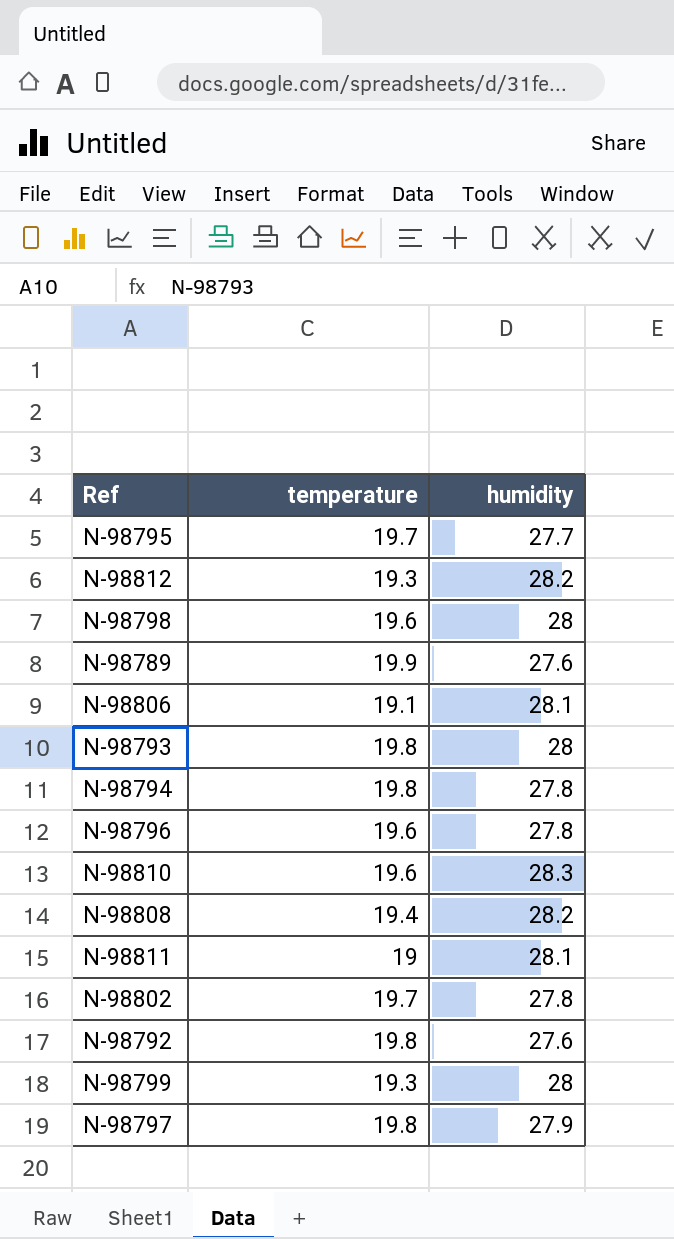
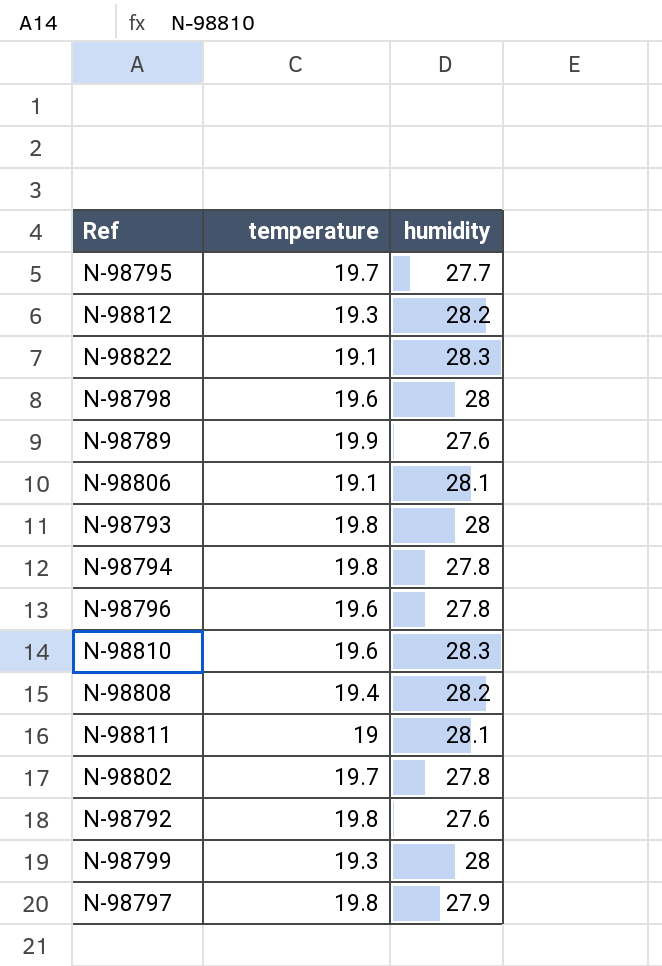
row N-98822: none -> 19.1 | 28.3

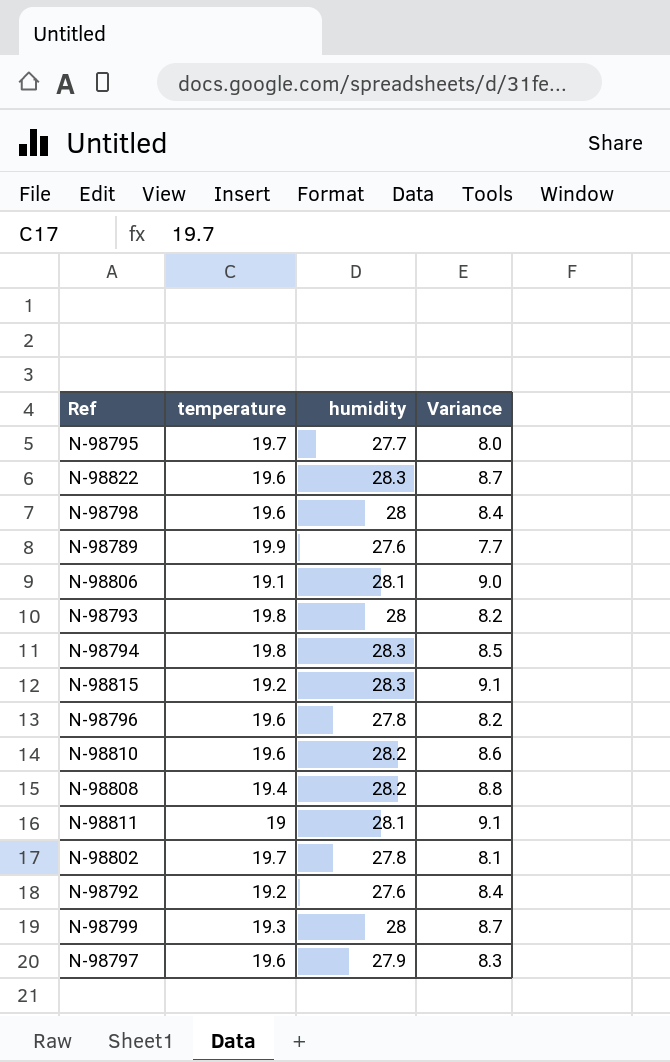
column Variance | formula: none -> [humidity] - [temperature]
row N-98812: 19.3 | 28.2 -> none
N-98822 | temperature: 19.1 -> 19.6
N-98794 | humidity: 27.8 -> 28.3
row N-98815: none -> 19.2 | 28.3 | 9.1
N-98810 | humidity: 28.3 -> 28.2
N-98792 | temperature: 19.8 -> 19.2
N-98797 | temperature: 19.8 -> 19.6

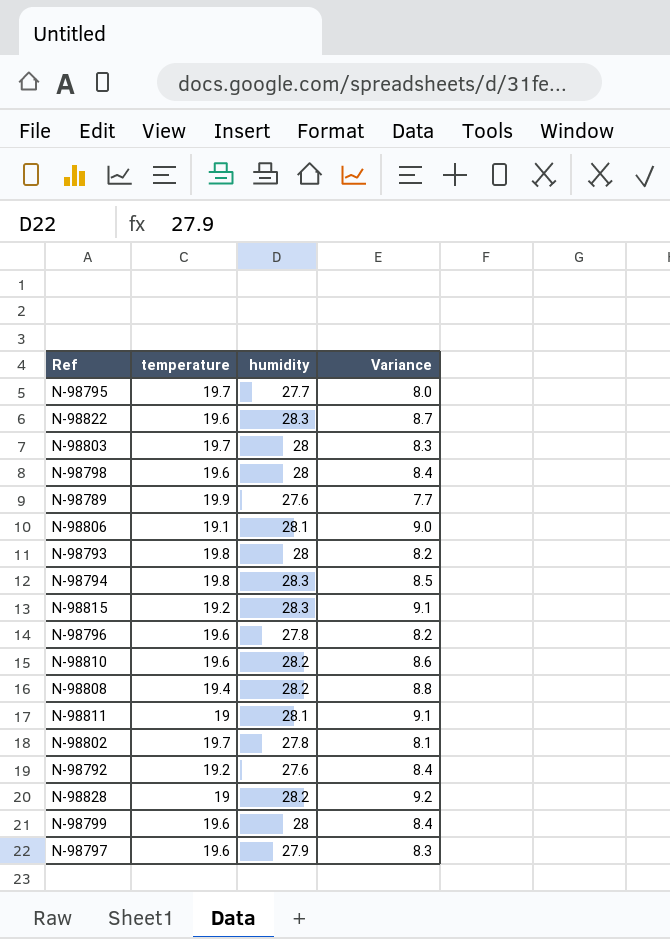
row N-98803: none -> 19.7 | 28 | 8.3
row N-98828: none -> 19 | 28.2 | 9.2
N-98799 | temperature: 19.3 -> 19.6
N-98799 | Variance: 8.7 -> 8.4

